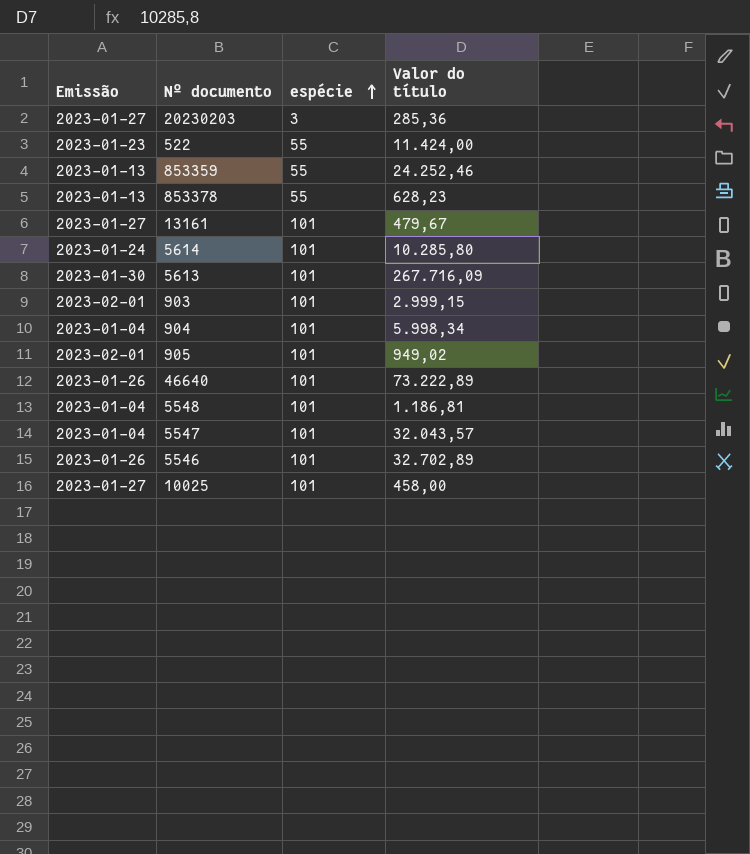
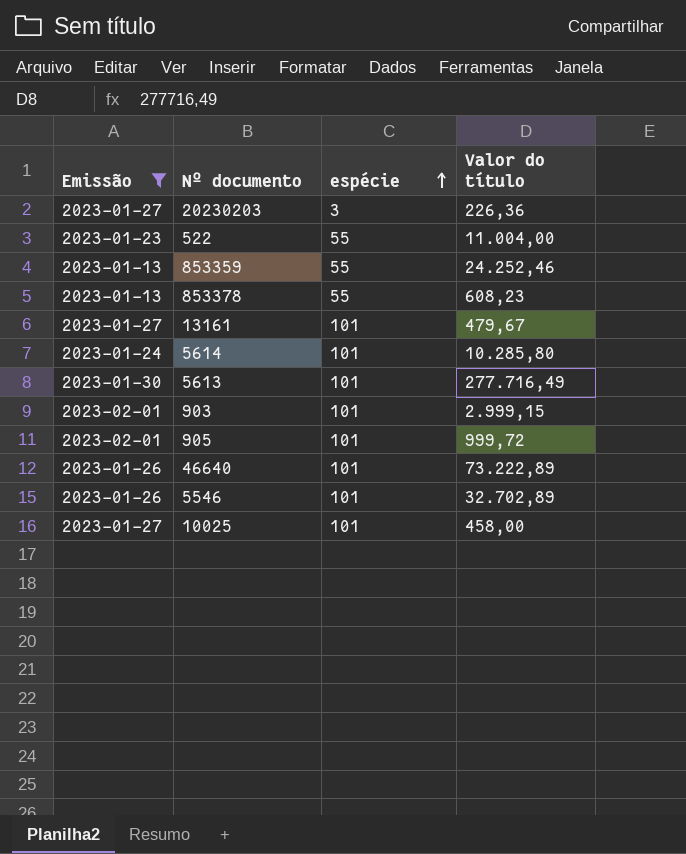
filter: none -> Emissão != 2023-01-04
20230203 | Valor do título: 285,36 -> 226,36
522 | Valor do título: 11.424,00 -> 11.004,00
853378 | Valor do título: 628,23 -> 608,23
5613 | Valor do título: 267.716,09 -> 277.716,49
905 | Valor do título: 949,02 -> 999,72

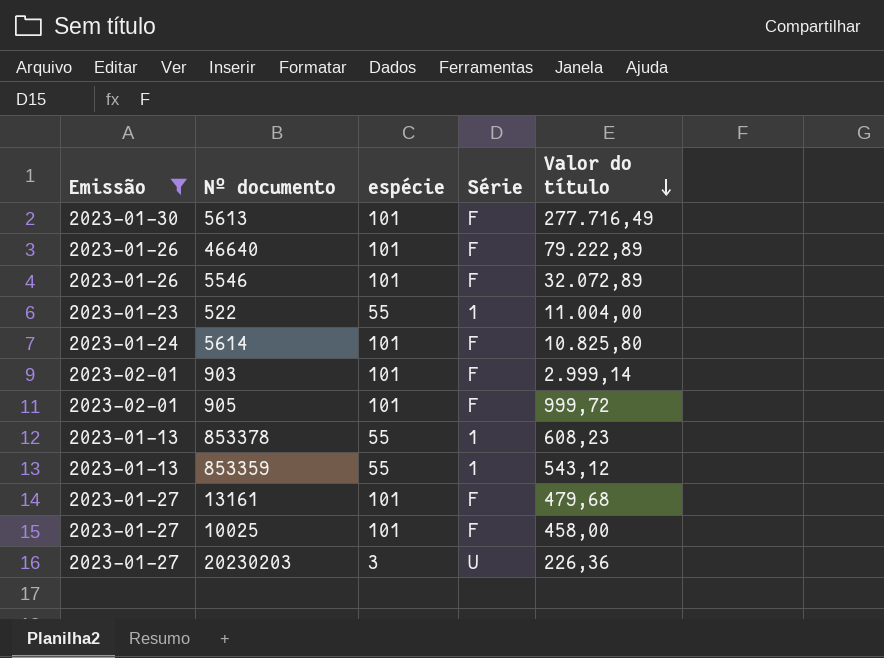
row order: espécie ascending -> Valor do título descending
column Série | position: none -> 4
46640 | Valor do título: 73.222,89 -> 79.222,89
5546 | Valor do título: 32.702,89 -> 32.072,89
5614 | Valor do título: 10.285,80 -> 10.825,80
903 | Valor do título: 2.999,15 -> 2.999,14
853359 | Valor do título: 24.252,46 -> 543,12
13161 | Valor do título: 479,67 -> 479,68

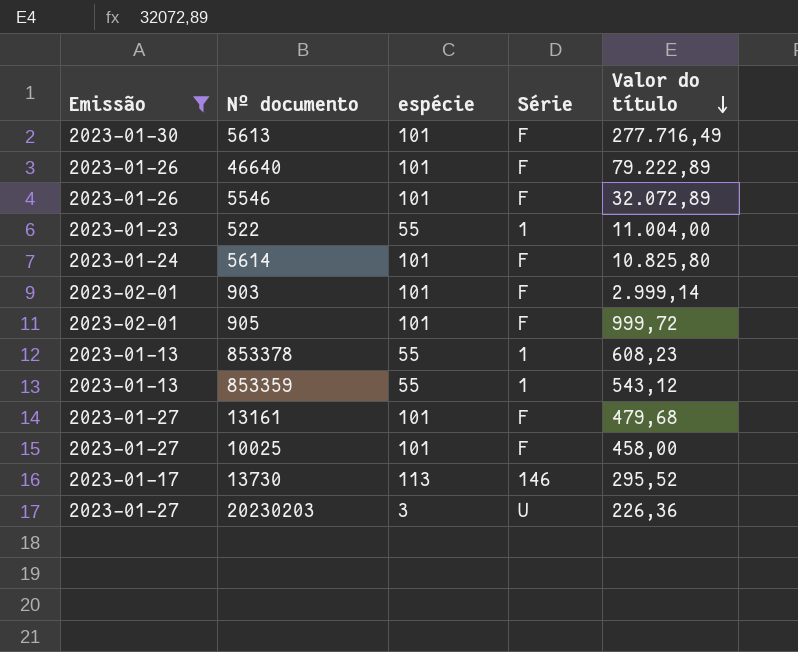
row 13730: none -> 2023-01-17 | 113 | 146 | 295,52

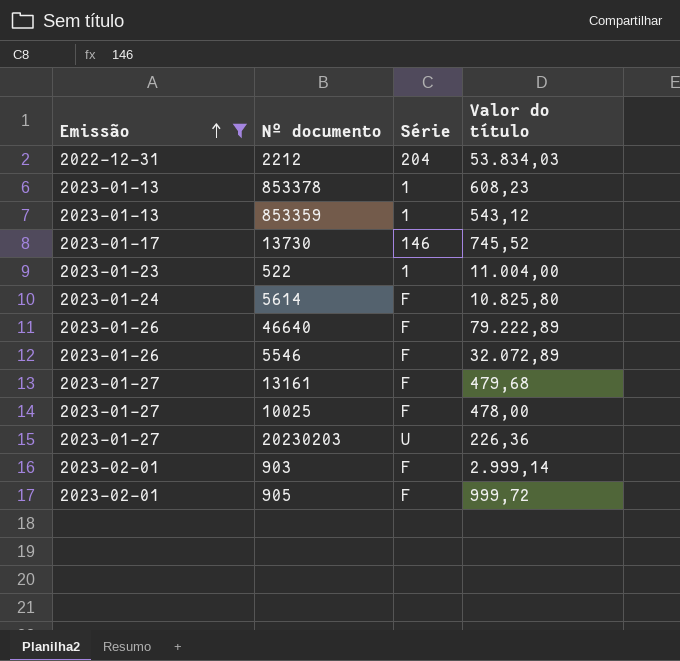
row order: Valor do título descending -> Emissão ascending
column espécie | position: 3 -> none
row 5613: 2023-01-30 | 101 | F | 277.716,49 -> none
row 2212: none -> 2022-12-31 | 204 | 53.834,03
13730 | Valor do título: 295,52 -> 745,52
10025 | Valor do título: 458,00 -> 478,00

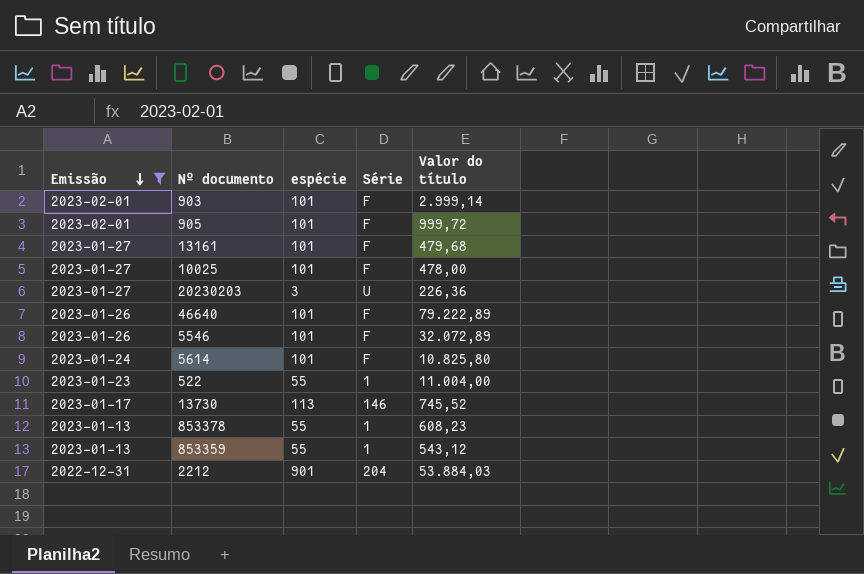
row order: Emissão ascending -> Emissão descending
column espécie | position: none -> 3
2212 | Valor do título: 53.834,03 -> 53.884,03

